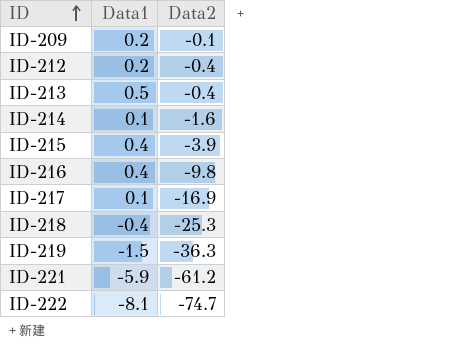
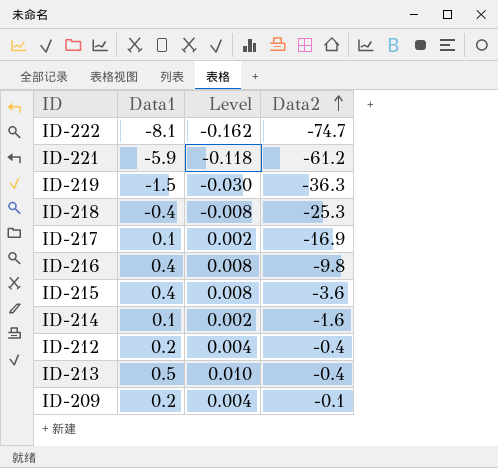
row order: ID ascending -> Data2 ascending
column Level | formula: none -> [Data1] * 0.02
ID-215 | Data2: -3.9 -> -3.6

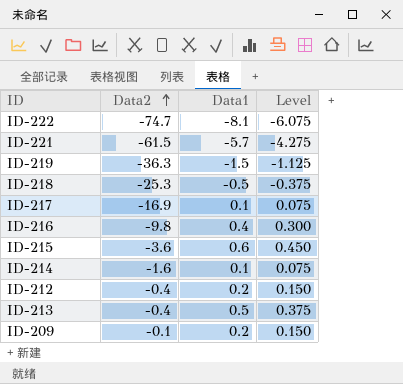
column Data2 | position: 4 -> 2
column Level | formula: [Data1] * 0.02 -> [Data1] * 0.75
ID-221 | Data2: -61.2 -> -61.5
ID-221 | Data1: -5.9 -> -5.7
ID-218 | Data1: -0.4 -> -0.5
ID-215 | Data1: 0.4 -> 0.6

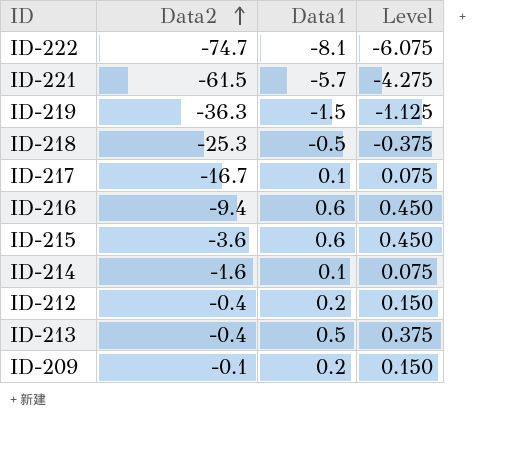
ID-217 | Data2: -16.9 -> -16.7
ID-216 | Data2: -9.8 -> -9.4
ID-216 | Data1: 0.4 -> 0.6
ID-216 | Level: 0.300 -> 0.450

